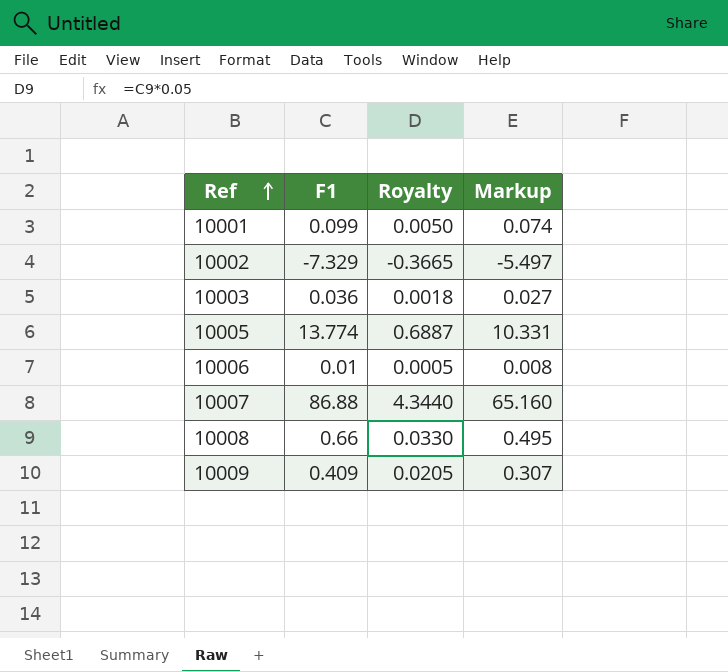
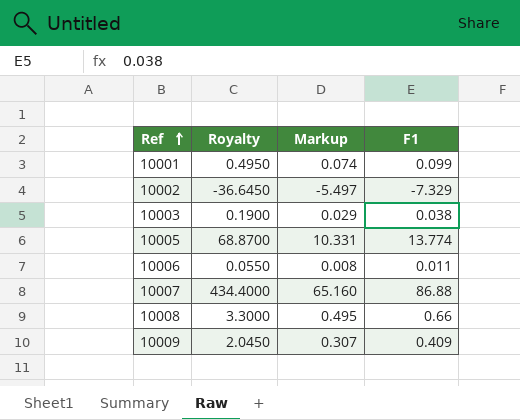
column Royalty | formula: [F1] * 0.05 -> [F1] * 5
column F1 | position: 2 -> 4
10003 | Markup: 0.027 -> 0.029
10003 | F1: 0.036 -> 0.038
10006 | F1: 0.01 -> 0.011

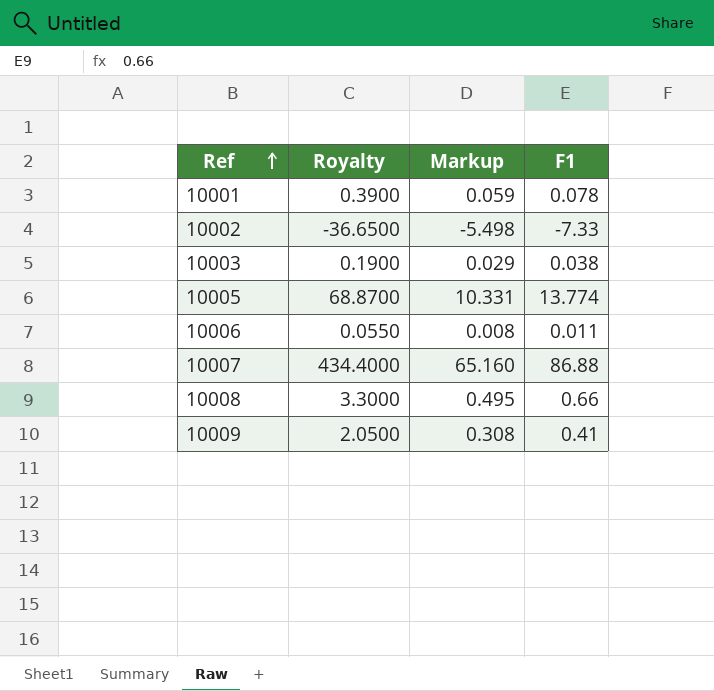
10001 | Royalty: 0.4950 -> 0.3900
10001 | Markup: 0.074 -> 0.059
10001 | F1: 0.099 -> 0.078
10002 | Royalty: -36.6450 -> -36.6500
10002 | Markup: -5.497 -> -5.498
10002 | F1: -7.329 -> -7.33
10009 | Royalty: 2.0450 -> 2.0500
10009 | Markup: 0.307 -> 0.308
10009 | F1: 0.409 -> 0.41

